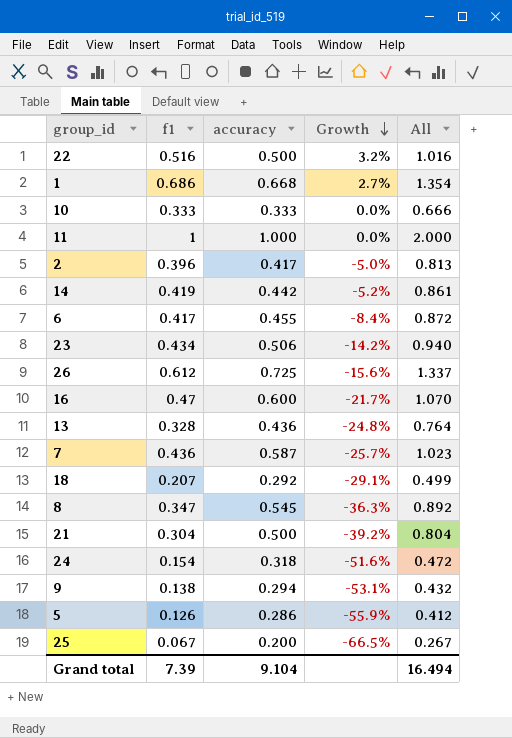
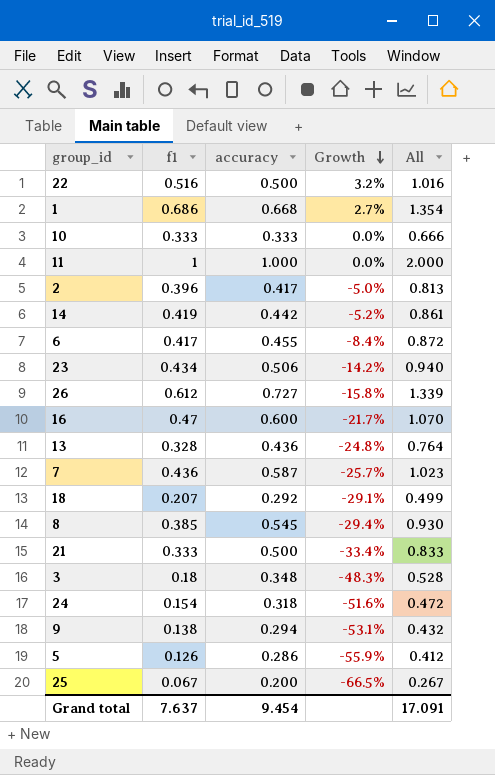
26 | accuracy: 0.725 -> 0.727
26 | Growth: -15.6% -> -15.8%
26 | All: 1.337 -> 1.339
8 | f1: 0.347 -> 0.385
8 | Growth: -36.3% -> -29.4%
8 | All: 0.892 -> 0.930
21 | f1: 0.304 -> 0.333
21 | Growth: -39.2% -> -33.4%
21 | All: 0.804 -> 0.833
row 3: none -> 0.18 | 0.348 | -48.3% | 0.528
Grand total | f1: 7.39 -> 7.637
Grand total | accuracy: 9.104 -> 9.454
Grand total | All: 16.494 -> 17.091

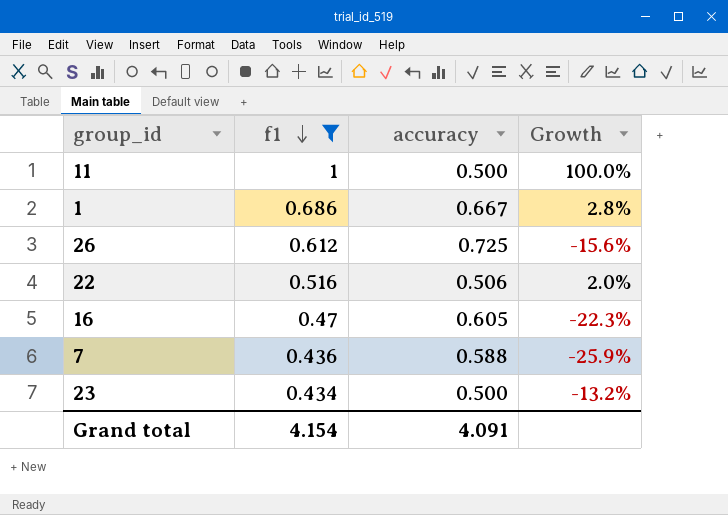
filter: none -> f1 >= 0.434
row order: Growth descending -> f1 descending
column All | formula: [f1] + [accuracy] -> none
11 | accuracy: 1.000 -> 0.500
11 | Growth: 0.0% -> 100.0%
1 | accuracy: 0.668 -> 0.667
1 | Growth: 2.7% -> 2.8%
26 | accuracy: 0.727 -> 0.725
26 | Growth: -15.8% -> -15.6%
22 | accuracy: 0.500 -> 0.506
22 | Growth: 3.2% -> 2.0%
16 | accuracy: 0.600 -> 0.605
16 | Growth: -21.7% -> -22.3%
7 | accuracy: 0.587 -> 0.588
7 | Growth: -25.7% -> -25.9%
23 | accuracy: 0.506 -> 0.500
23 | Growth: -14.2% -> -13.2%
Grand total | f1: 7.637 -> 4.154
Grand total | accuracy: 9.454 -> 4.091

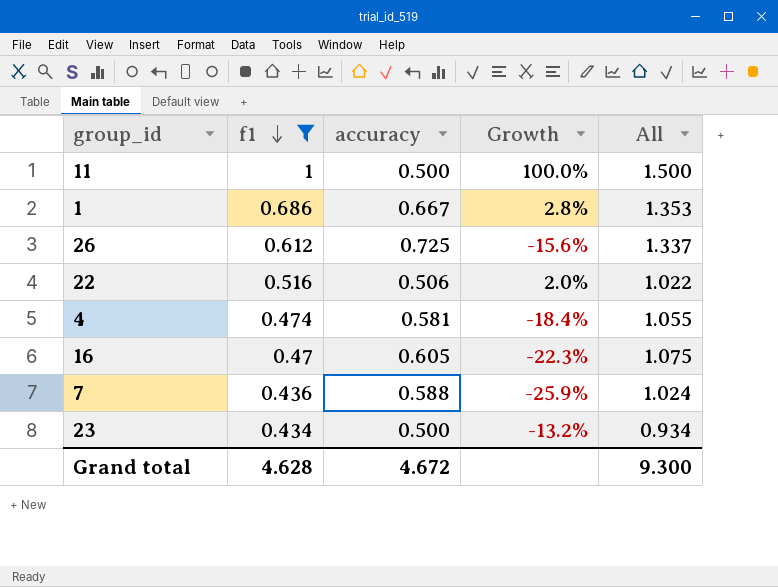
column All | formula: none -> [f1] + [accuracy]
row 4: none -> 0.474 | 0.581 | -18.4% | 1.055
Grand total | f1: 4.154 -> 4.628
Grand total | accuracy: 4.091 -> 4.672

